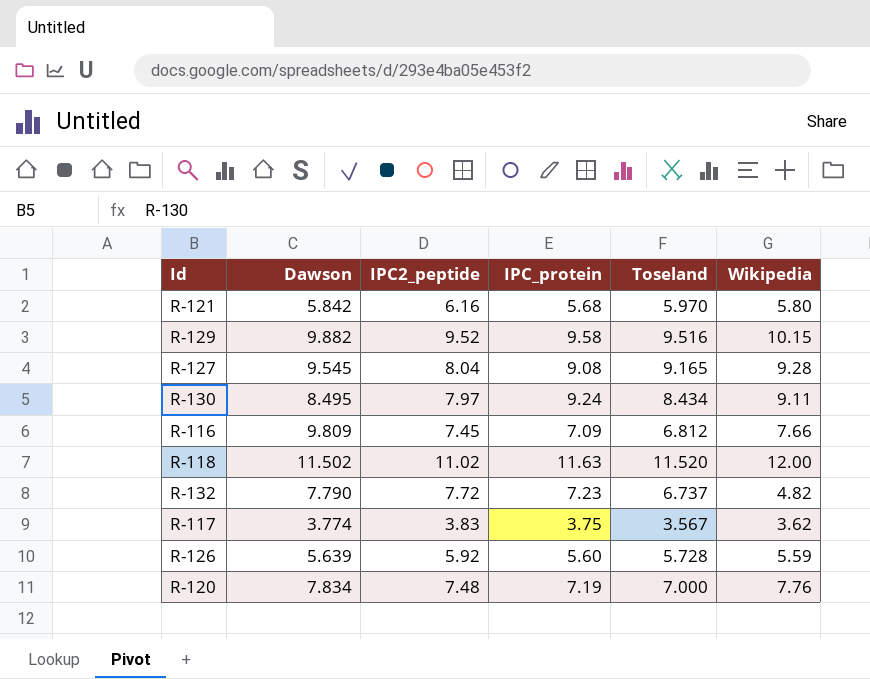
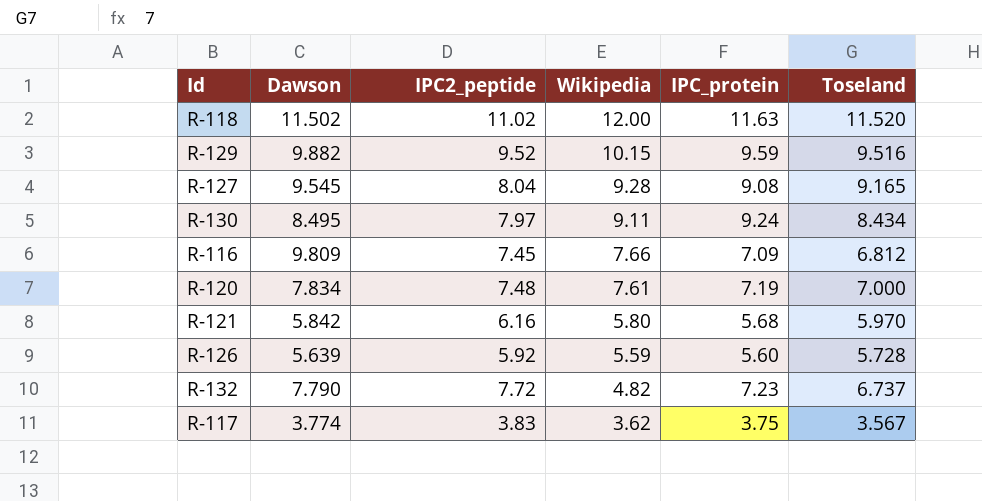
row order: none -> Wikipedia descending
column Wikipedia | position: 6 -> 4
R-129 | IPC_protein: 9.58 -> 9.59
R-120 | Wikipedia: 7.76 -> 7.61

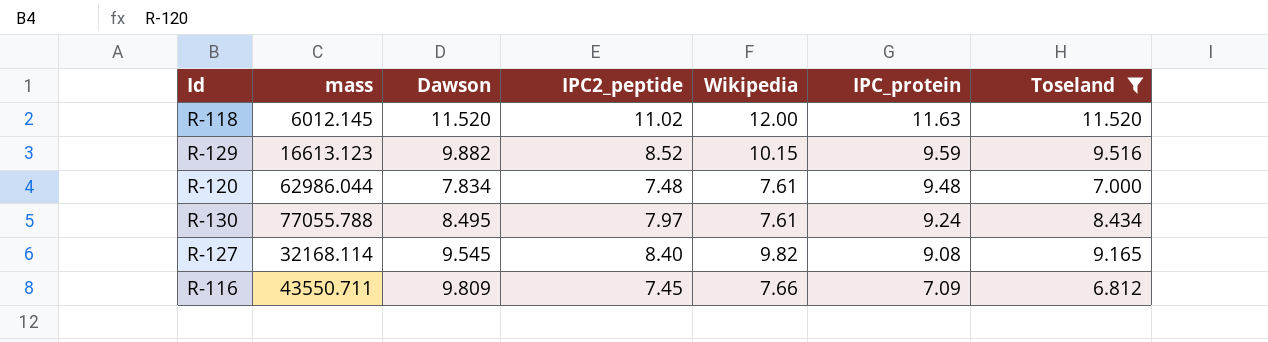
filter: none -> Toseland >= 6.812
row order: Wikipedia descending -> IPC_protein descending
column mass | position: none -> 2
R-118 | Dawson: 11.502 -> 11.520
R-129 | IPC2_peptide: 9.52 -> 8.52
R-120 | IPC_protein: 7.19 -> 9.48
R-130 | Wikipedia: 9.11 -> 7.61
R-127 | IPC2_peptide: 8.04 -> 8.40
R-127 | Wikipedia: 9.28 -> 9.82

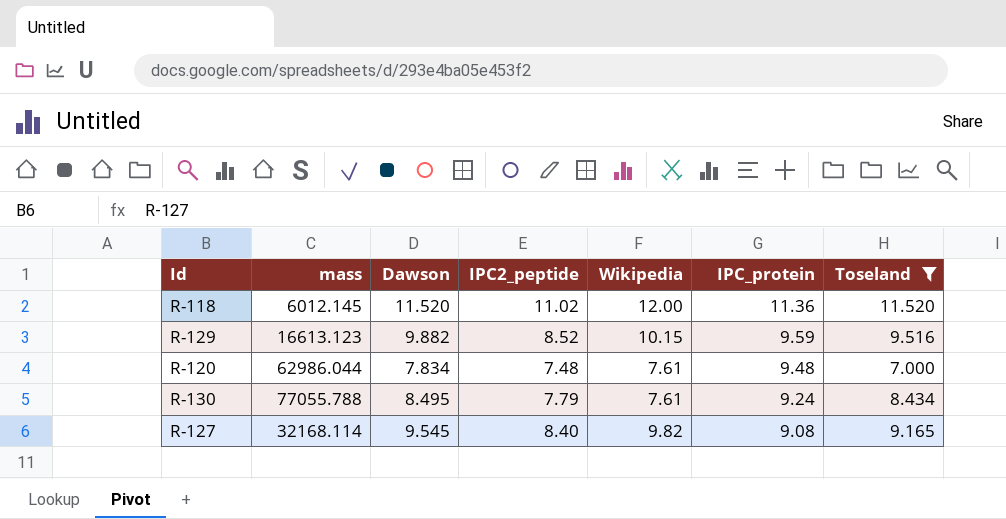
row R-116: 43550.711 | 9.809 | 7.45 | 7.66 | 7.09 | 6.812 -> none
R-118 | IPC_protein: 11.63 -> 11.36
R-130 | IPC2_peptide: 7.97 -> 7.79

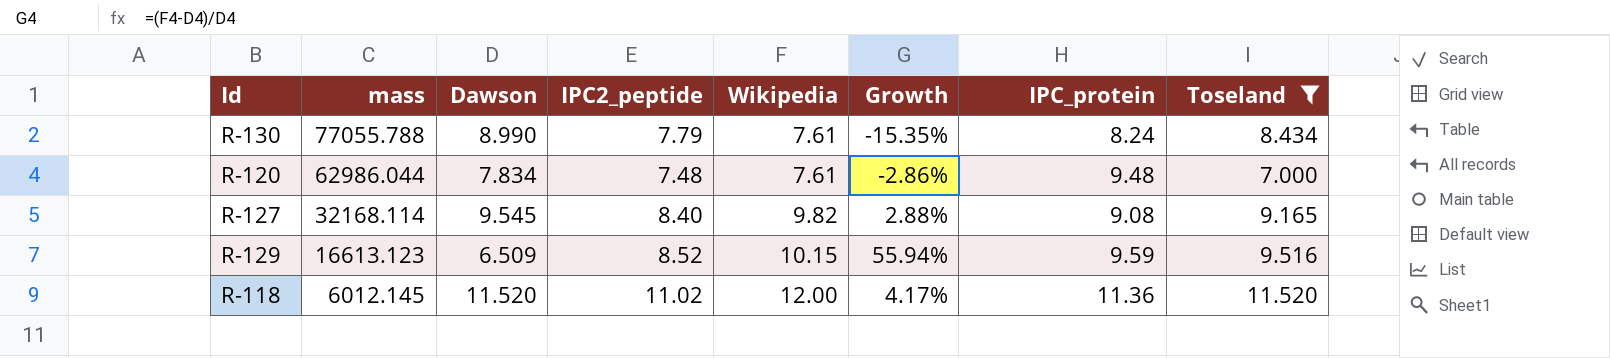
row order: IPC_protein descending -> mass descending
column Growth | formula: none -> ([Wikipedia] - [Dawson]) / [Dawson]
R-130 | Dawson: 8.495 -> 8.990
R-130 | IPC_protein: 9.24 -> 8.24
R-129 | Dawson: 9.882 -> 6.509

